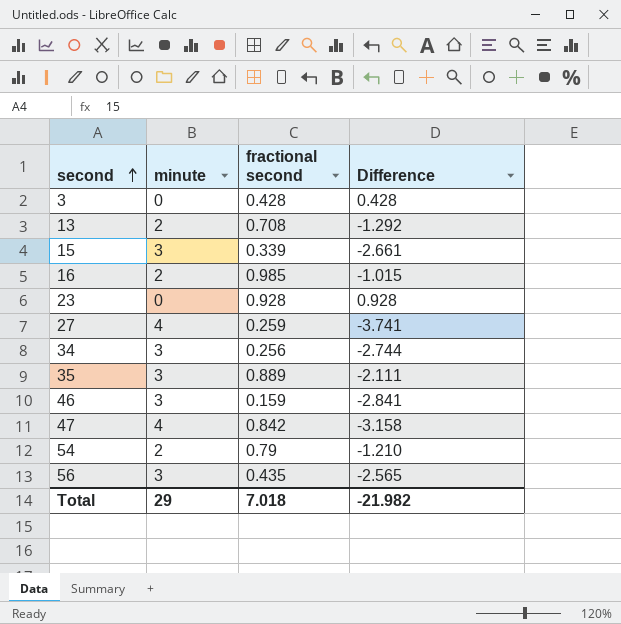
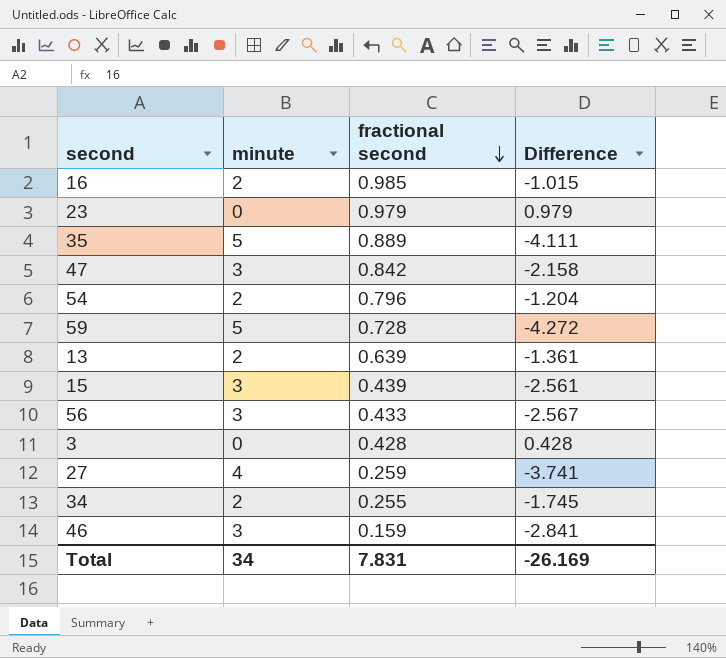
row order: second ascending -> fractional second descending
23 | fractional second: 0.928 -> 0.979
23 | Difference: 0.928 -> 0.979
35 | minute: 3 -> 5
35 | Difference: -2.111 -> -4.111
47 | minute: 4 -> 3
47 | Difference: -3.158 -> -2.158
54 | fractional second: 0.79 -> 0.796
54 | Difference: -1.210 -> -1.204
row 59: none -> 5 | 0.728 | -4.272
13 | fractional second: 0.708 -> 0.639
13 | Difference: -1.292 -> -1.361
15 | fractional second: 0.339 -> 0.439
15 | Difference: -2.661 -> -2.561
56 | fractional second: 0.435 -> 0.433
56 | Difference: -2.565 -> -2.567
34 | minute: 3 -> 2
34 | fractional second: 0.256 -> 0.255
34 | Difference: -2.744 -> -1.745
Total | minute: 29 -> 34
Total | fractional second: 7.018 -> 7.831
Total | Difference: -21.982 -> -26.169

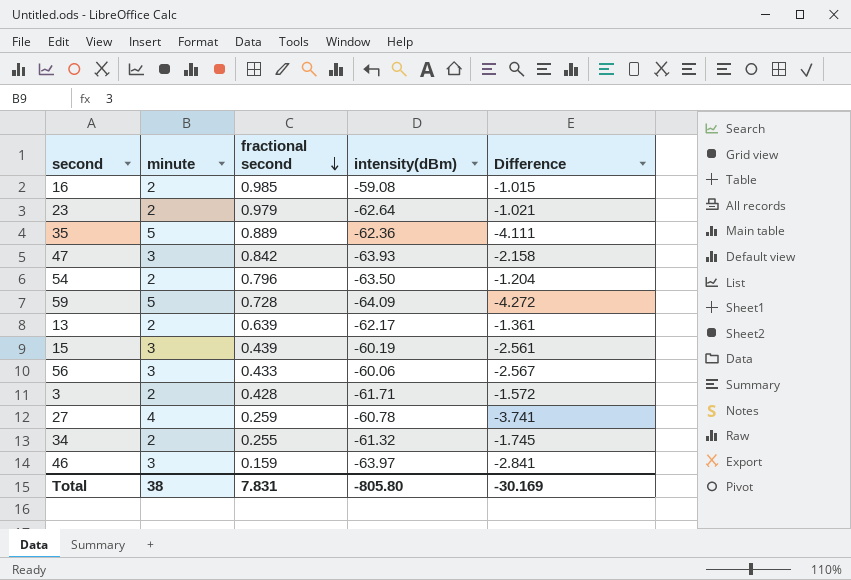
column intensity(dBm) | position: none -> 4
23 | minute: 0 -> 2
23 | Difference: 0.979 -> -1.021
3 | minute: 0 -> 2
3 | Difference: 0.428 -> -1.572
Total | minute: 34 -> 38
Total | Difference: -26.169 -> -30.169

